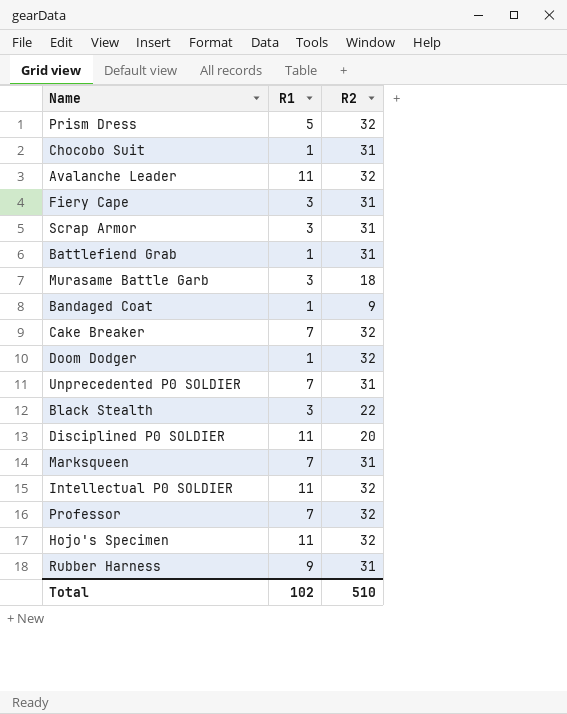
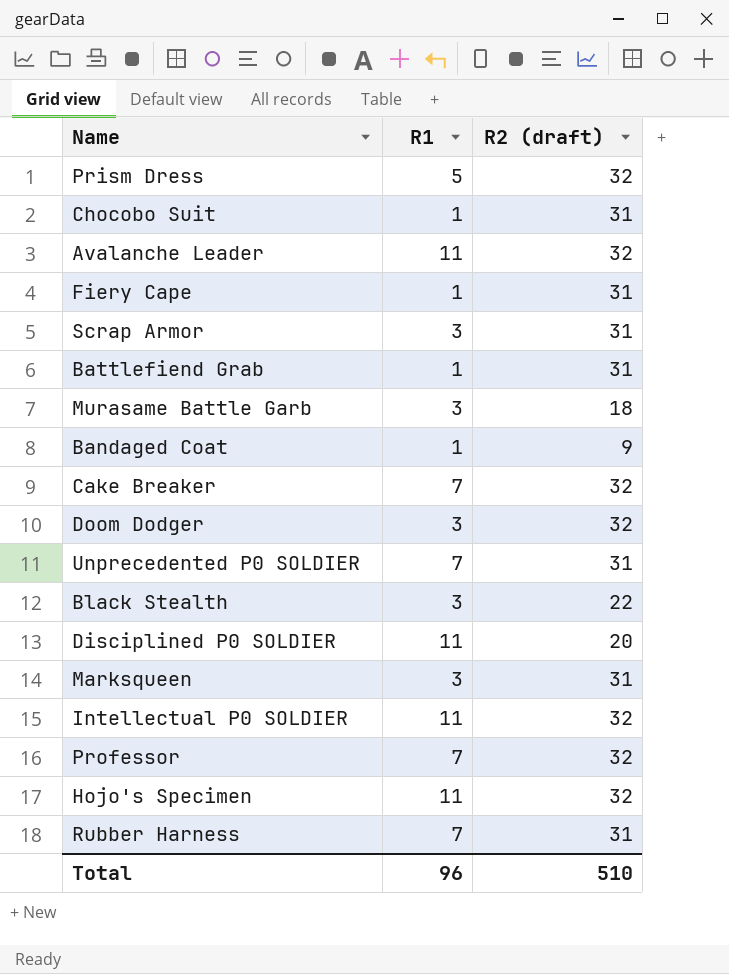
column name: R2 -> R2 (draft)
Fiery Cape | R1: 3 -> 1
Doom Dodger | R1: 1 -> 3
Marksqueen | R1: 7 -> 3
Rubber Harness | R1: 9 -> 7
Total | R1: 102 -> 96

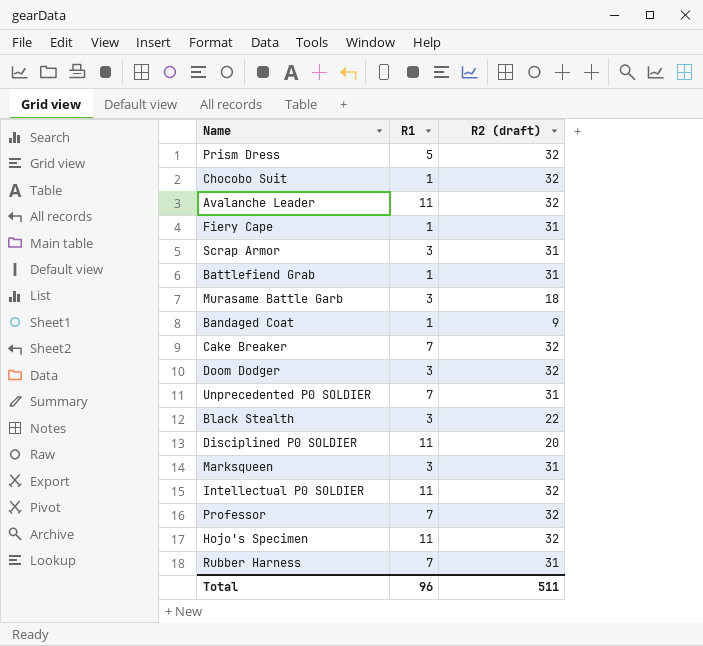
Chocobo Suit | R2 (draft): 31 -> 32
Total | R2 (draft): 510 -> 511

